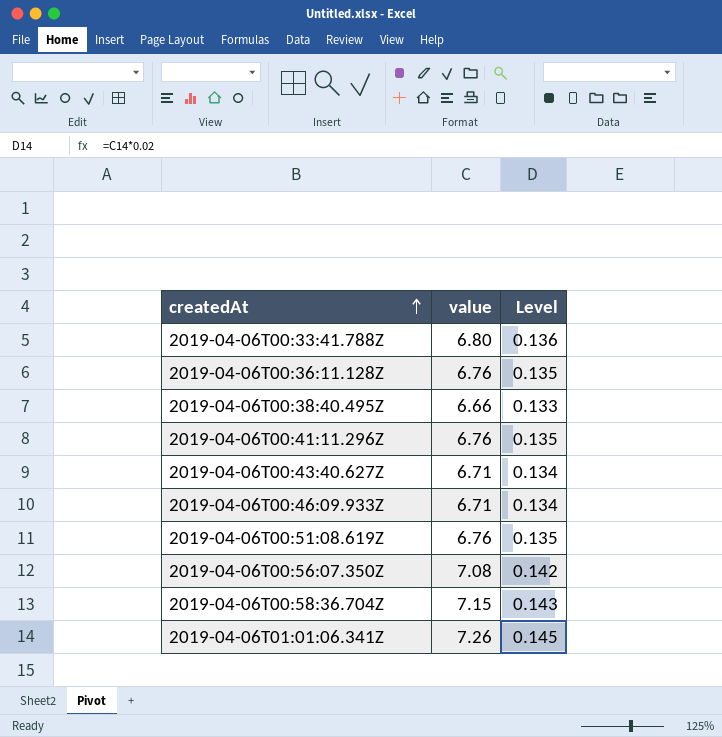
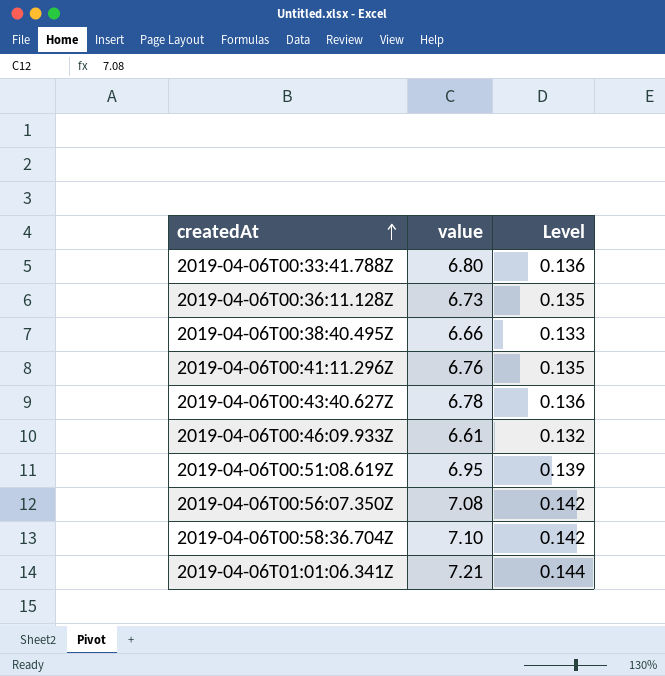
2019-04-06T00:36:11.128Z | value: 6.76 -> 6.73
2019-04-06T00:43:40.627Z | value: 6.71 -> 6.78
2019-04-06T00:43:40.627Z | Level: 0.134 -> 0.136
2019-04-06T00:46:09.933Z | value: 6.71 -> 6.61
2019-04-06T00:46:09.933Z | Level: 0.134 -> 0.132
2019-04-06T00:51:08.619Z | value: 6.76 -> 6.95
2019-04-06T00:51:08.619Z | Level: 0.135 -> 0.139
2019-04-06T00:58:36.704Z | value: 7.15 -> 7.10
2019-04-06T00:58:36.704Z | Level: 0.143 -> 0.142
2019-04-06T01:01:06.341Z | value: 7.26 -> 7.21
2019-04-06T01:01:06.341Z | Level: 0.145 -> 0.144

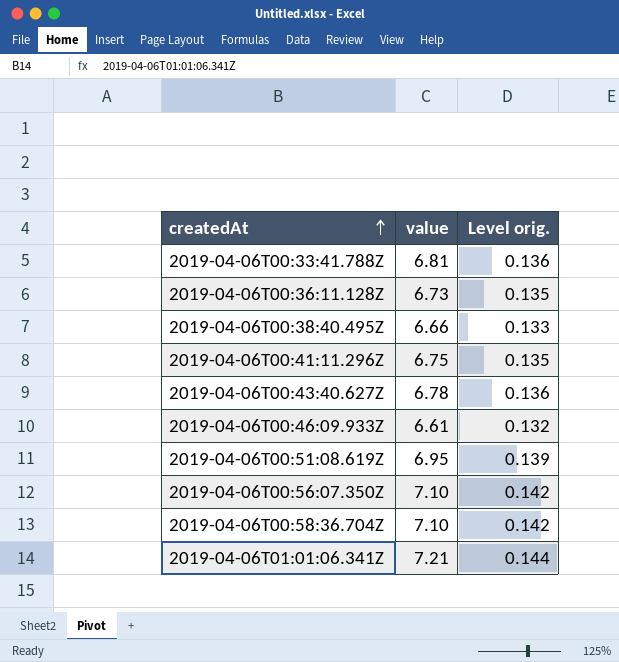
column name: Level -> Level orig.
2019-04-06T00:33:41.788Z | value: 6.80 -> 6.81
2019-04-06T00:41:11.296Z | value: 6.76 -> 6.75
2019-04-06T00:56:07.350Z | value: 7.08 -> 7.10

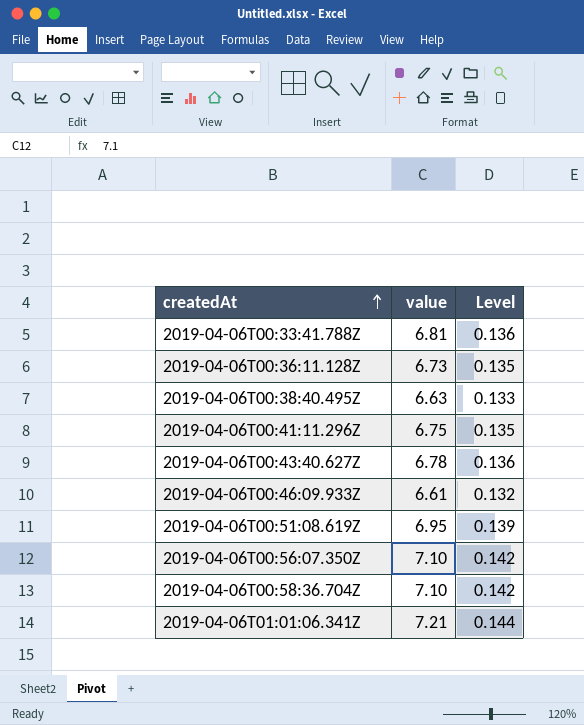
column name: Level orig. -> Level
2019-04-06T00:38:40.495Z | value: 6.66 -> 6.63

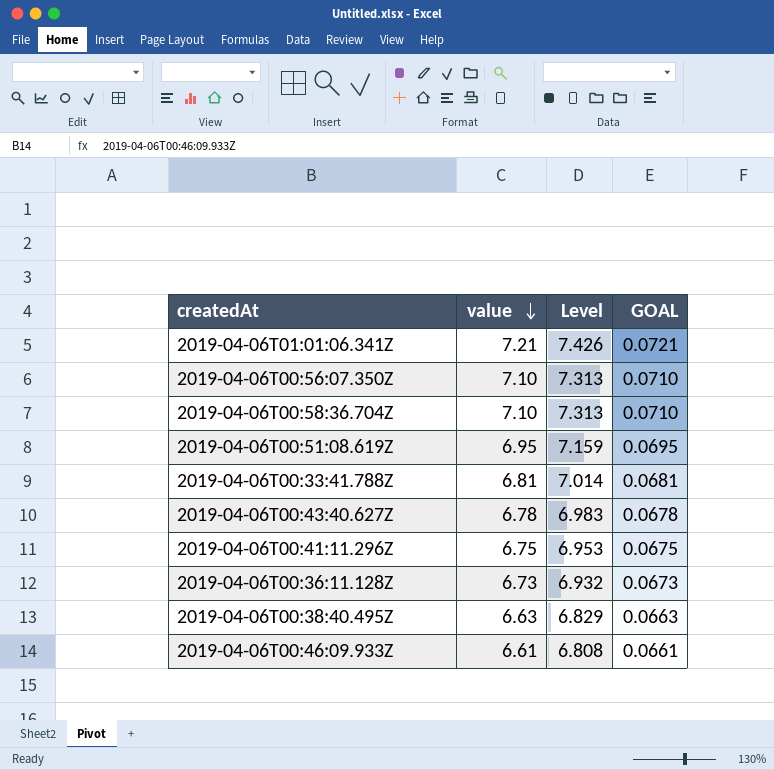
row order: createdAt ascending -> value descending
column Level | formula: [value] * 0.02 -> [value] * 1.03
column GOAL | formula: none -> [value] * 0.01

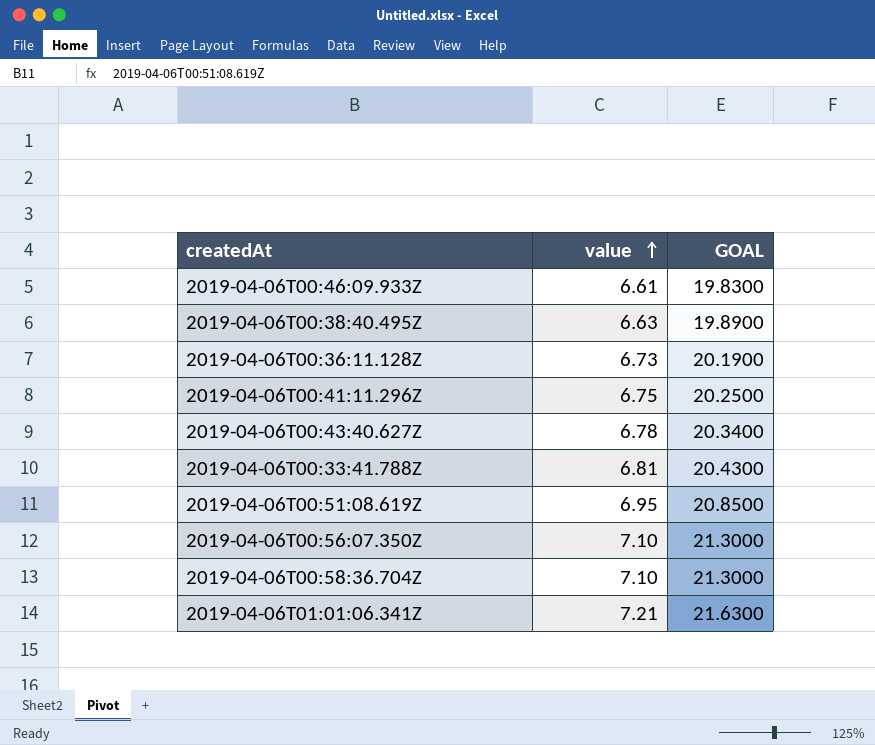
row order: value descending -> value ascending
column Level | formula: [value] * 1.03 -> none
column GOAL | formula: [value] * 0.01 -> [value] * 3

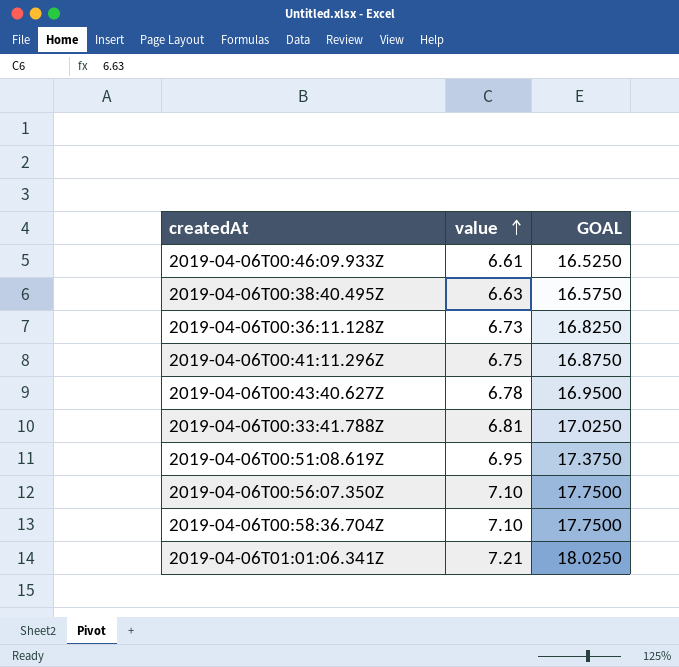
column GOAL | formula: [value] * 3 -> [value] * 2.5

